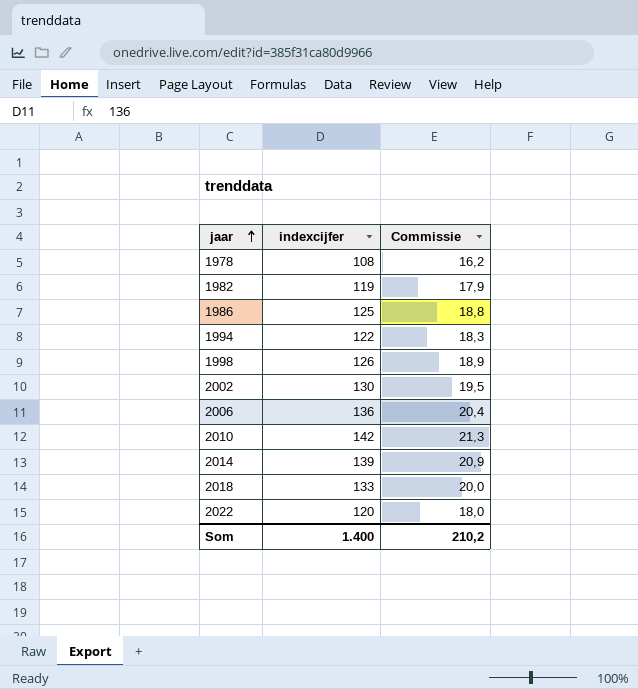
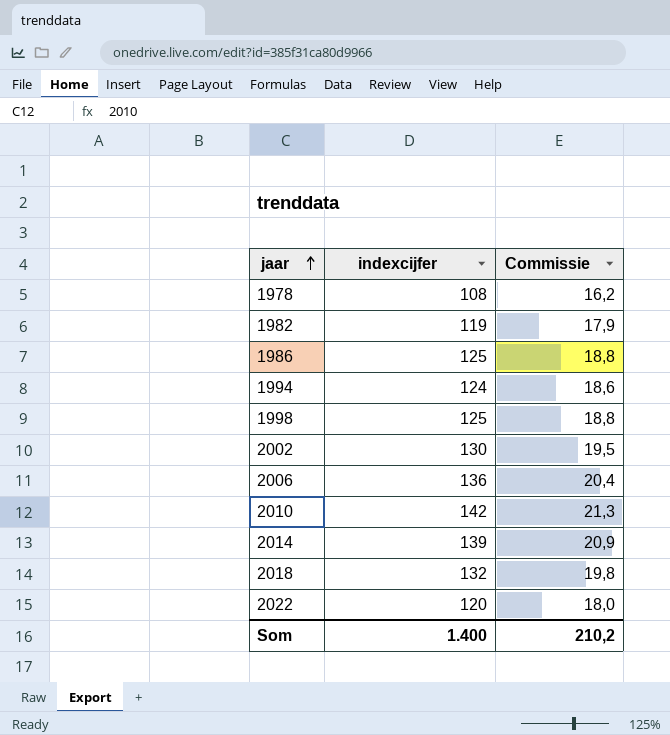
1994 | indexcijfer: 122 -> 124
1994 | Commissie: 18,3 -> 18,6
1998 | indexcijfer: 126 -> 125
1998 | Commissie: 18,9 -> 18,8
2018 | indexcijfer: 133 -> 132
2018 | Commissie: 20,0 -> 19,8

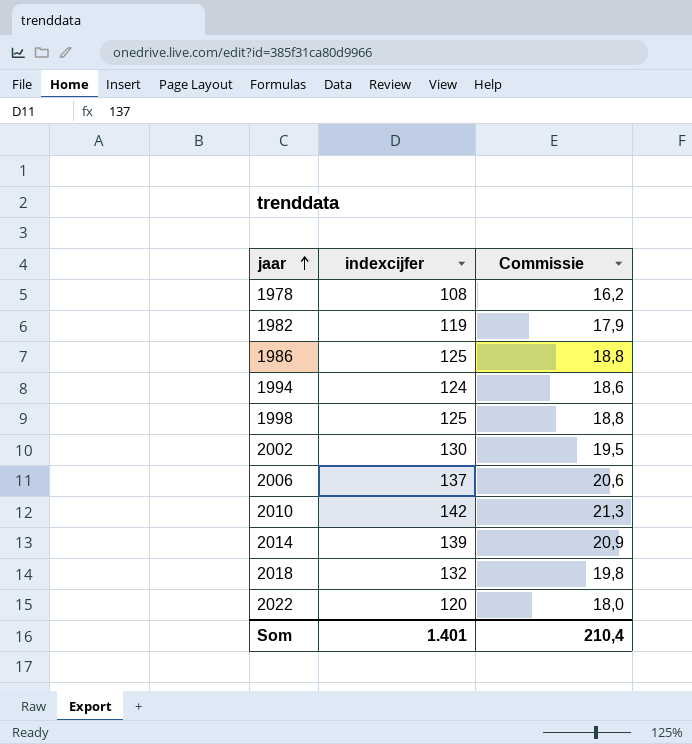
2006 | indexcijfer: 136 -> 137
2006 | Commissie: 20,4 -> 20,6
Som | indexcijfer: 1.400 -> 1.401
Som | Commissie: 210,2 -> 210,4

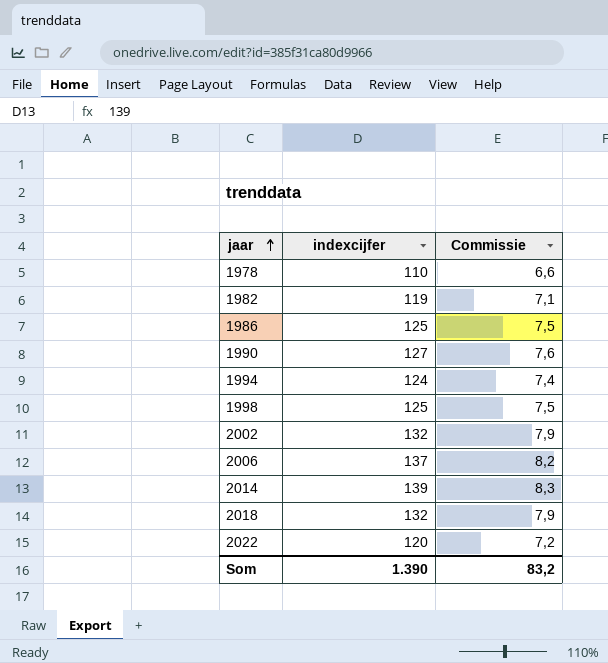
column Commissie | formula: [indexcijfer] * 0,15 -> [indexcijfer] * 0,06
row 2010: 142 | 21,3 -> none
1978 | indexcijfer: 108 -> 110
row 1990: none -> 127 | 7,6
2002 | indexcijfer: 130 -> 132
Som | indexcijfer: 1.401 -> 1.390
Som | Commissie: 210,4 -> 83,2

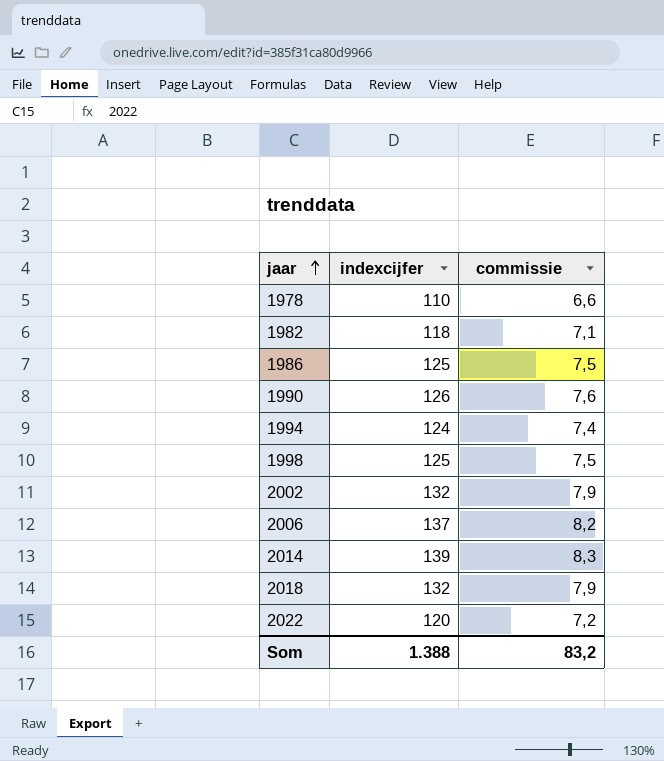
column name: Commissie -> commissie
1982 | indexcijfer: 119 -> 118
1990 | indexcijfer: 127 -> 126
Som | indexcijfer: 1.390 -> 1.388

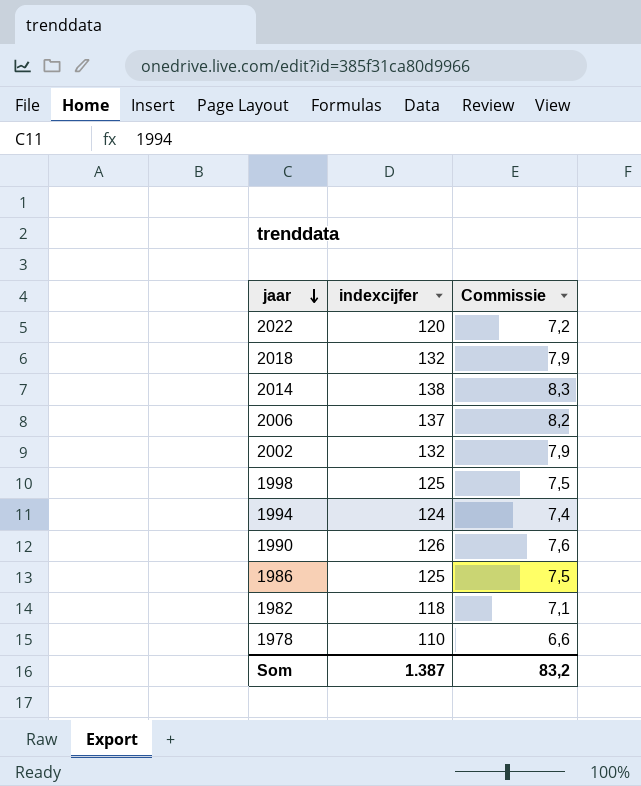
row order: jaar ascending -> jaar descending
column name: commissie -> Commissie
2014 | indexcijfer: 139 -> 138
Som | indexcijfer: 1.388 -> 1.387

